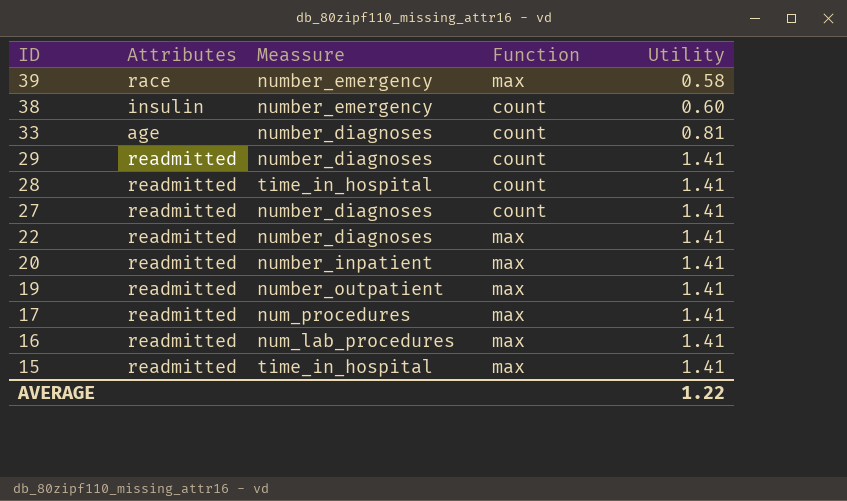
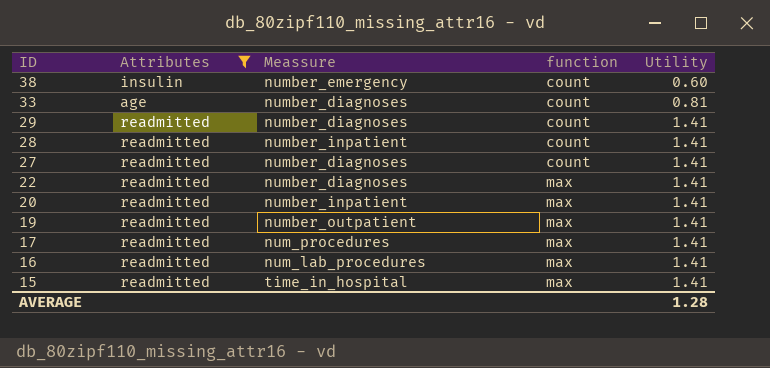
filter: none -> Attributes != race
column name: Function -> function
28 | Meassure: time_in_hospital -> number_inpatient
AVERAGE | Utility: 1.22 -> 1.28

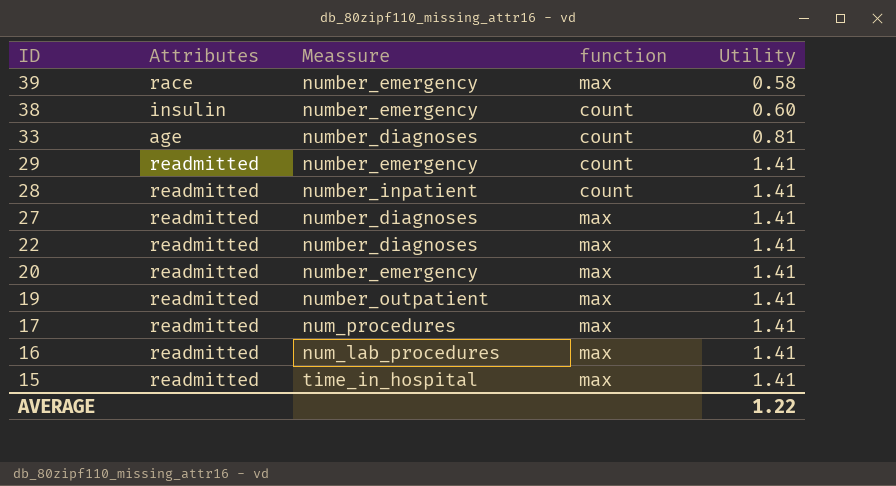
filter: Attributes != race -> none
29 | Meassure: number_diagnoses -> number_emergency
27 | function: count -> max
20 | Meassure: number_inpatient -> number_emergency
AVERAGE | Utility: 1.28 -> 1.22

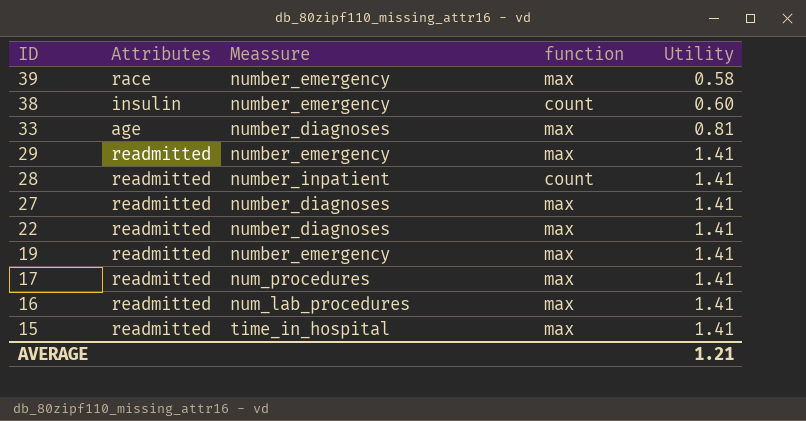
row 20: readmitted | number_emergency | max | 1.41 -> none
33 | function: count -> max
29 | function: count -> max
19 | Meassure: number_outpatient -> number_emergency
AVERAGE | Utility: 1.22 -> 1.21

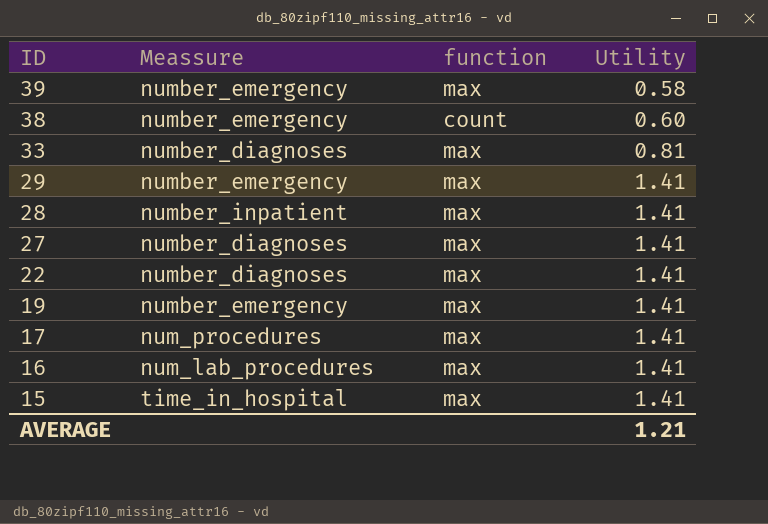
column Attributes | position: 2 -> none
28 | function: count -> max

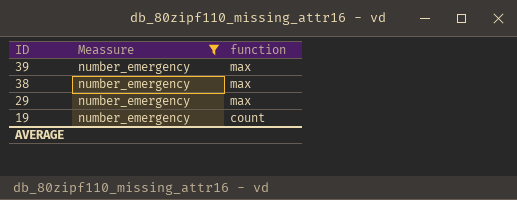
filter: none -> Meassure = number_emergency
column Utility | position: 4 -> none
38 | function: count -> max
19 | function: max -> count

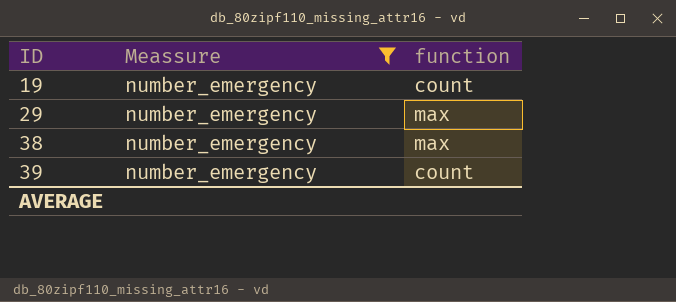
row order: ID descending -> ID ascending
39 | function: max -> count

